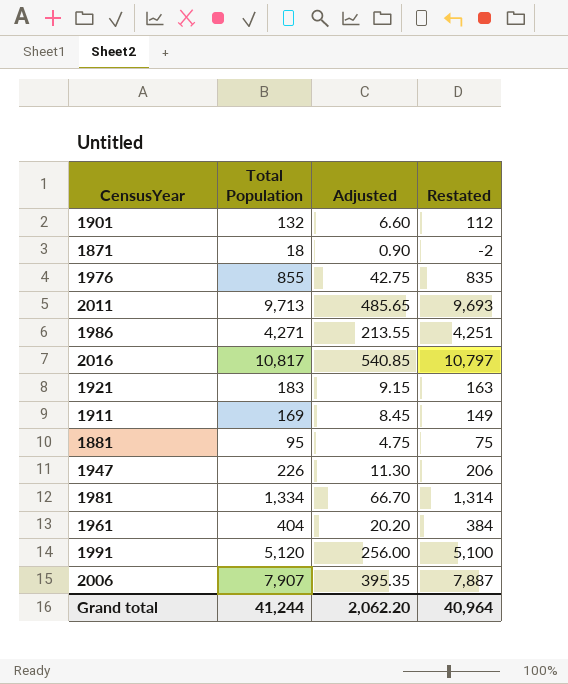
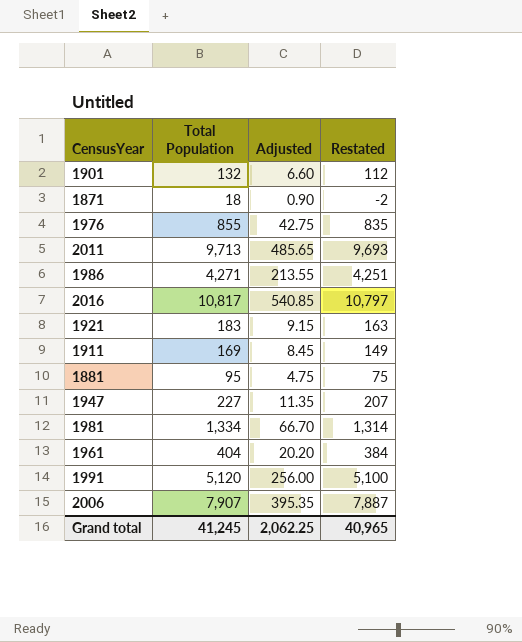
1947 | Total Population: 226 -> 227
1947 | Adjusted: 11.30 -> 11.35
1947 | Restated: 206 -> 207
Grand total | Total Population: 41,244 -> 41,245
Grand total | Adjusted: 2,062.20 -> 2,062.25
Grand total | Restated: 40,964 -> 40,965

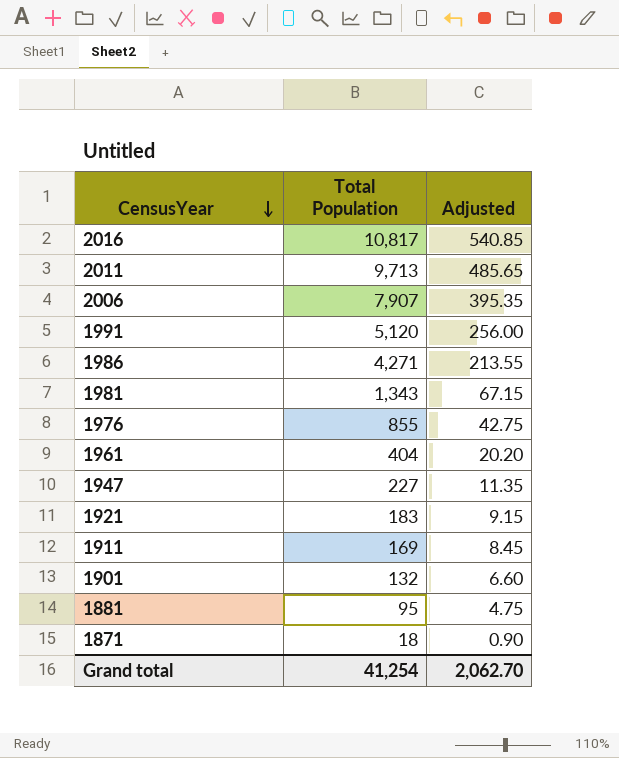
row order: none -> CensusYear descending
column Restated | formula: [Total Population] - 20 -> none
1981 | Total Population: 1,334 -> 1,343
1981 | Adjusted: 66.70 -> 67.15
Grand total | Total Population: 41,245 -> 41,254
Grand total | Adjusted: 2,062.25 -> 2,062.70

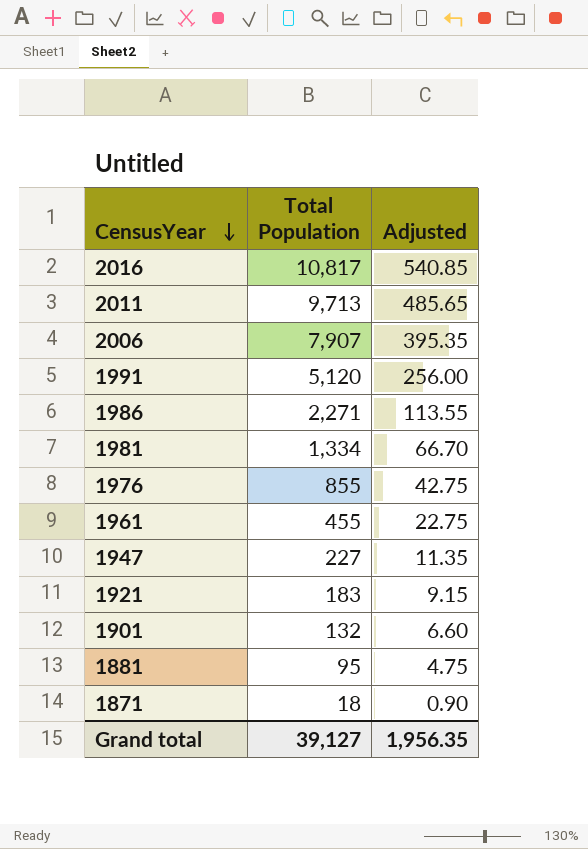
row 1911: 169 | 8.45 -> none
1986 | Total Population: 4,271 -> 2,271
1986 | Adjusted: 213.55 -> 113.55
1981 | Total Population: 1,343 -> 1,334
1981 | Adjusted: 67.15 -> 66.70
1961 | Total Population: 404 -> 455
1961 | Adjusted: 20.20 -> 22.75
Grand total | Total Population: 41,254 -> 39,127
Grand total | Adjusted: 2,062.70 -> 1,956.35

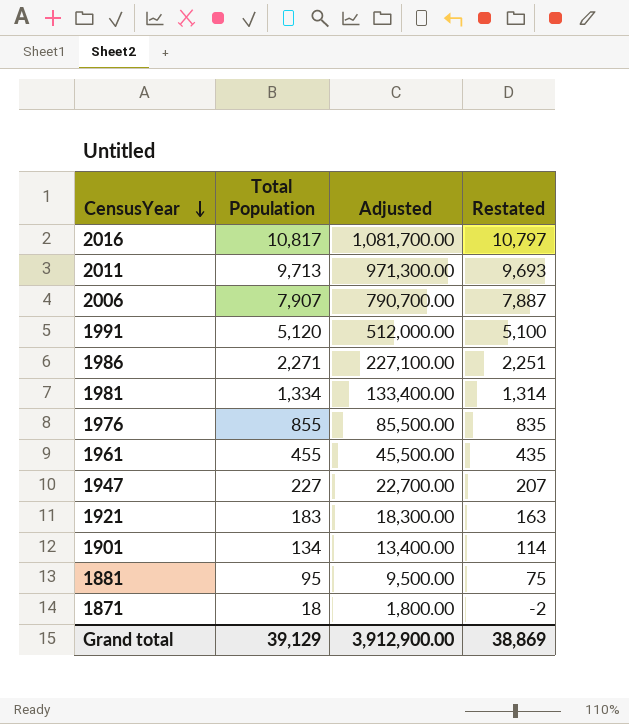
column Adjusted | formula: [Total Population] * 0.05 -> [Total Population] * 100
column Restated | formula: none -> [Total Population] - 20
1901 | Total Population: 132 -> 134
Grand total | Total Population: 39,127 -> 39,129
Grand total | Adjusted: 1,956.35 -> 3,912,900.00

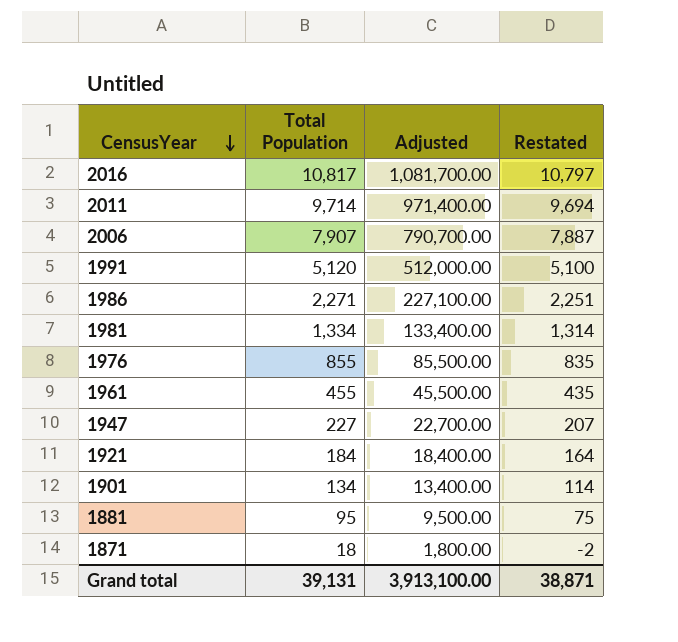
2011 | Total Population: 9,713 -> 9,714
2011 | Adjusted: 971,300.00 -> 971,400.00
2011 | Restated: 9,693 -> 9,694
1921 | Total Population: 183 -> 184
1921 | Adjusted: 18,300.00 -> 18,400.00
1921 | Restated: 163 -> 164
Grand total | Total Population: 39,129 -> 39,131
Grand total | Adjusted: 3,912,900.00 -> 3,913,100.00
Grand total | Restated: 38,869 -> 38,871

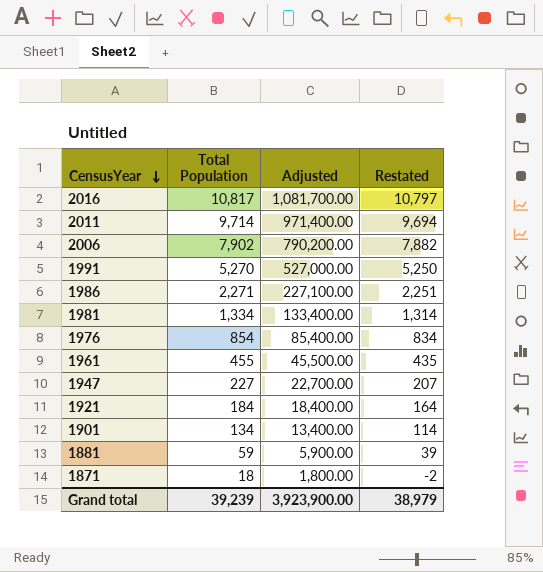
2006 | Total Population: 7,907 -> 7,902
2006 | Adjusted: 790,700.00 -> 790,200.00
2006 | Restated: 7,887 -> 7,882
1991 | Total Population: 5,120 -> 5,270
1991 | Adjusted: 512,000.00 -> 527,000.00
1991 | Restated: 5,100 -> 5,250
1976 | Total Population: 855 -> 854
1976 | Adjusted: 85,500.00 -> 85,400.00
1976 | Restated: 835 -> 834
1881 | Total Population: 95 -> 59
1881 | Adjusted: 9,500.00 -> 5,900.00
1881 | Restated: 75 -> 39
Grand total | Total Population: 39,131 -> 39,239
Grand total | Adjusted: 3,913,100.00 -> 3,923,900.00
Grand total | Restated: 38,871 -> 38,979

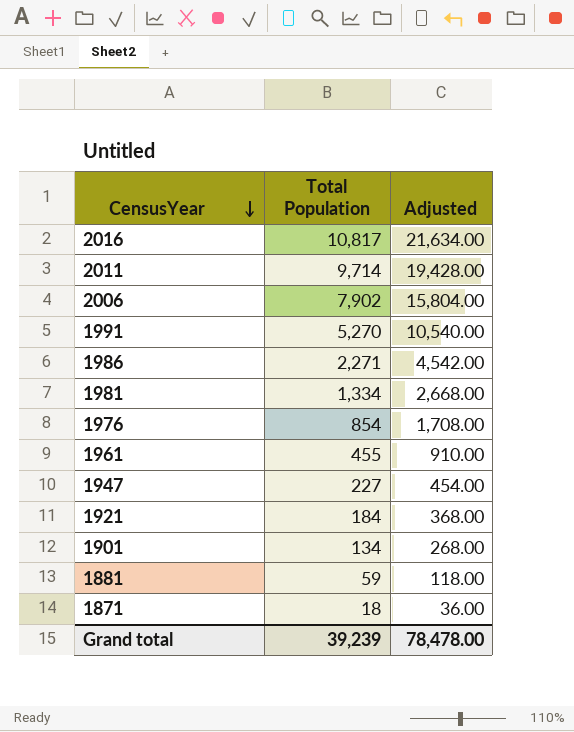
column Restated | formula: [Total Population] - 20 -> none
column Adjusted | formula: [Total Population] * 100 -> [Total Population] * 2
Grand total | Adjusted: 3,923,900.00 -> 78,478.00

